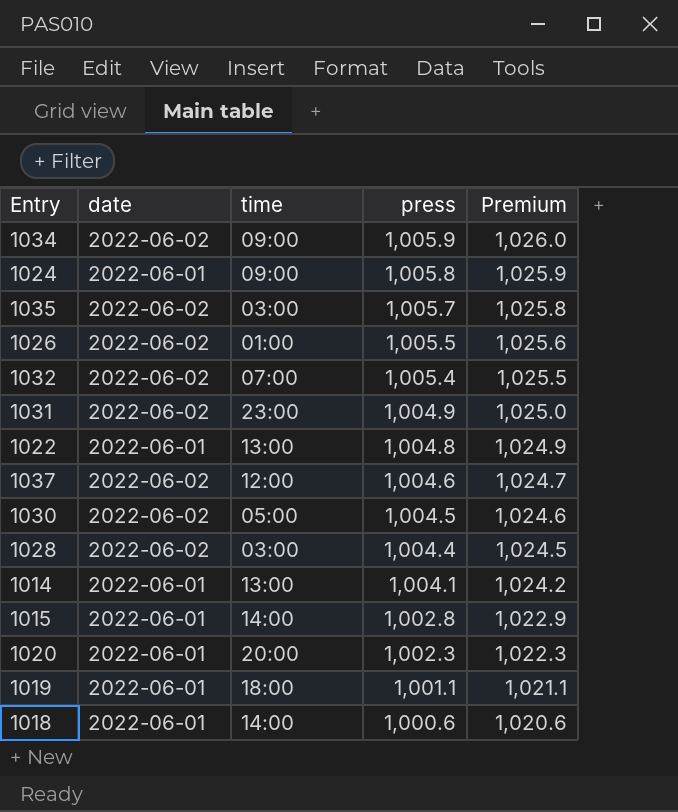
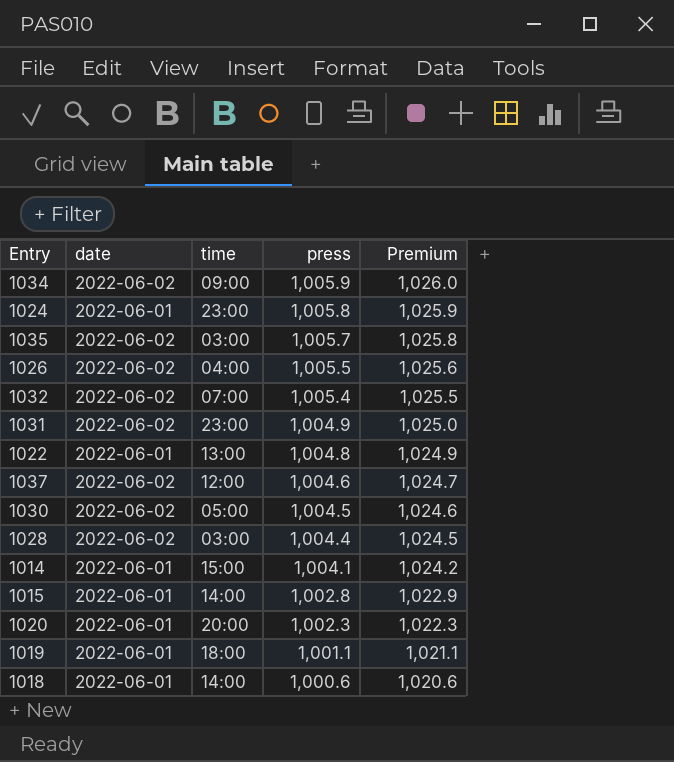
1024 | time: 09:00 -> 23:00
1026 | time: 01:00 -> 04:00
1014 | time: 13:00 -> 15:00

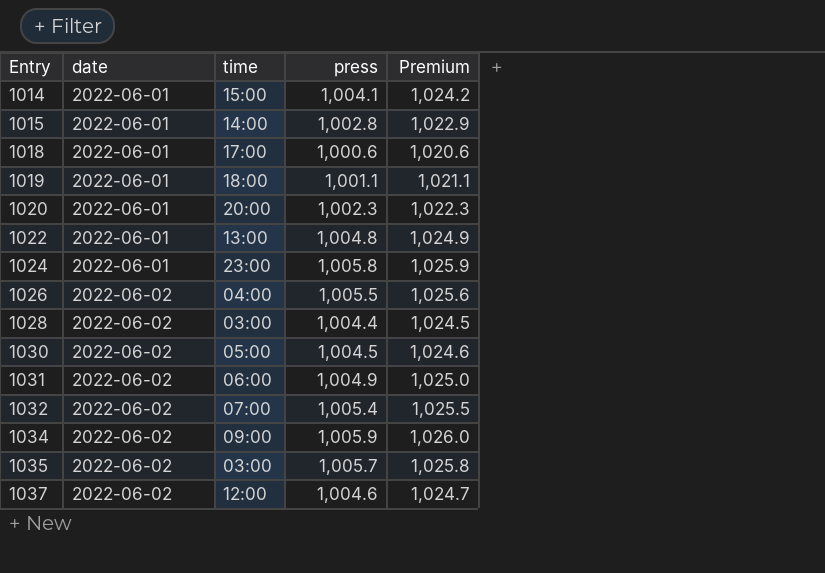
row order: press descending -> Entry ascending
1018 | time: 14:00 -> 17:00
1031 | time: 23:00 -> 06:00

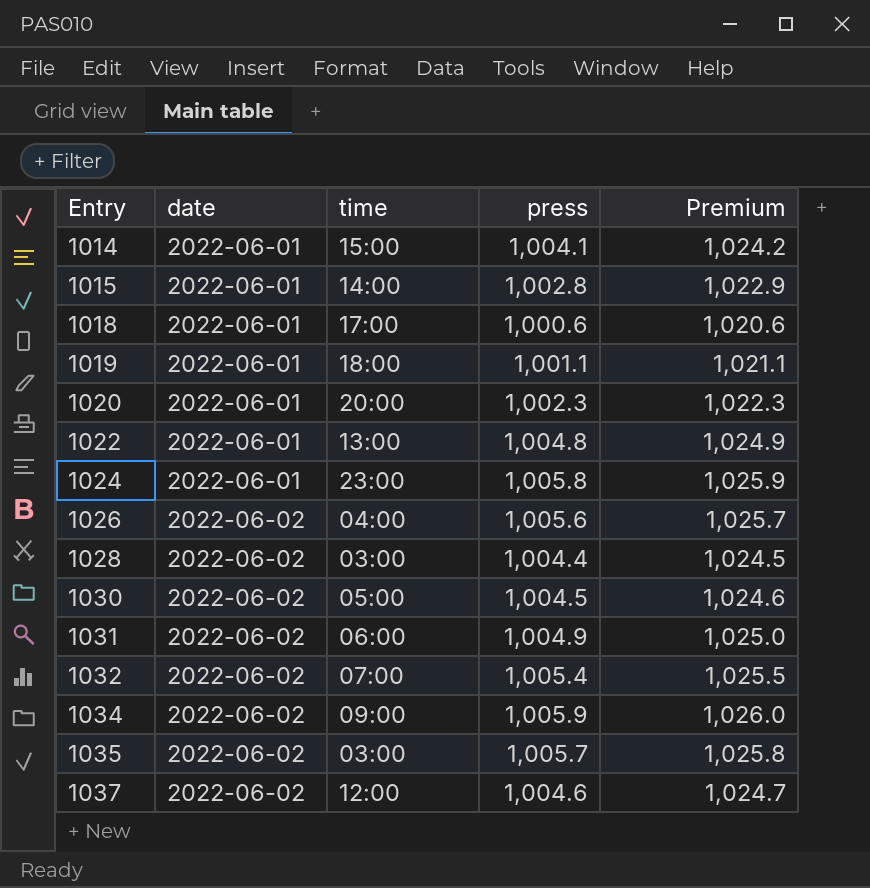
1026 | press: 1,005.5 -> 1,005.6
1026 | Premium: 1,025.6 -> 1,025.7

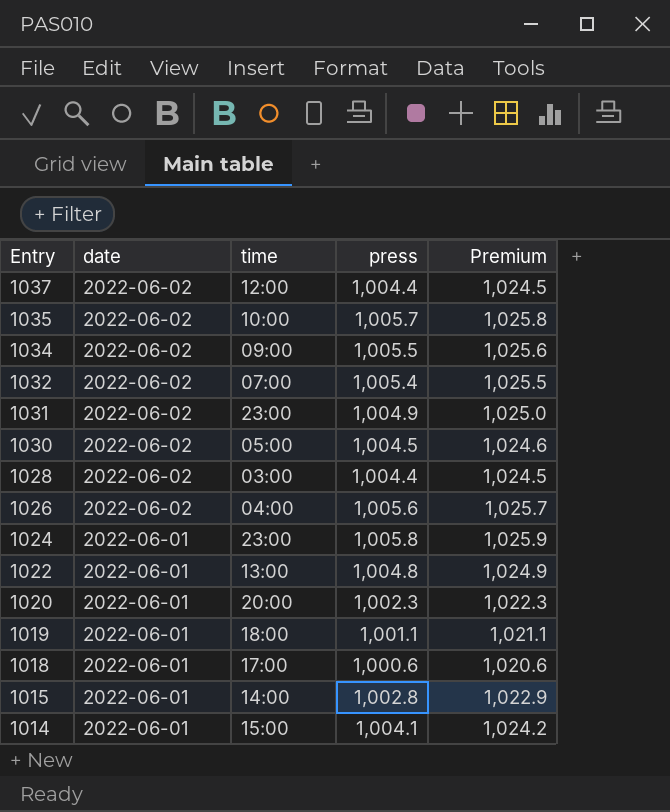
row order: Entry ascending -> Entry descending
1037 | press: 1,004.6 -> 1,004.4
1037 | Premium: 1,024.7 -> 1,024.5
1035 | time: 03:00 -> 10:00
1034 | press: 1,005.9 -> 1,005.5
1034 | Premium: 1,026.0 -> 1,025.6
1031 | time: 06:00 -> 23:00

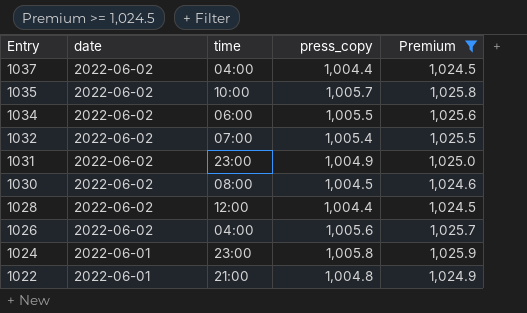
filter: none -> Premium >= 1,024.5
column name: press -> press_copy
1037 | time: 12:00 -> 04:00
1034 | time: 09:00 -> 06:00
1030 | time: 05:00 -> 08:00
1028 | time: 03:00 -> 12:00
1022 | time: 13:00 -> 21:00

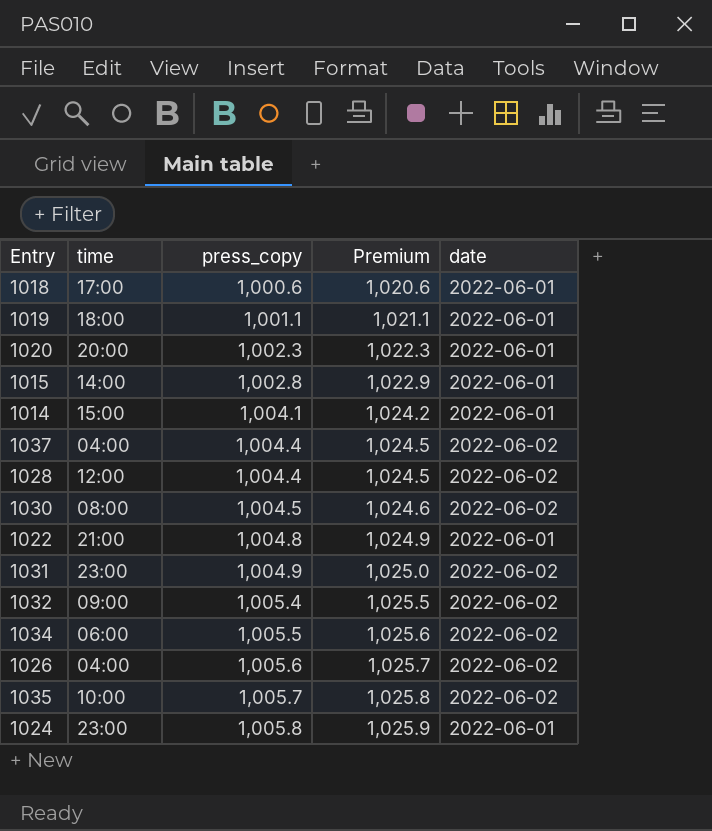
filter: Premium >= 1,024.5 -> none
row order: Entry descending -> press_copy ascending
column date | position: 2 -> 5
1032 | time: 07:00 -> 09:00

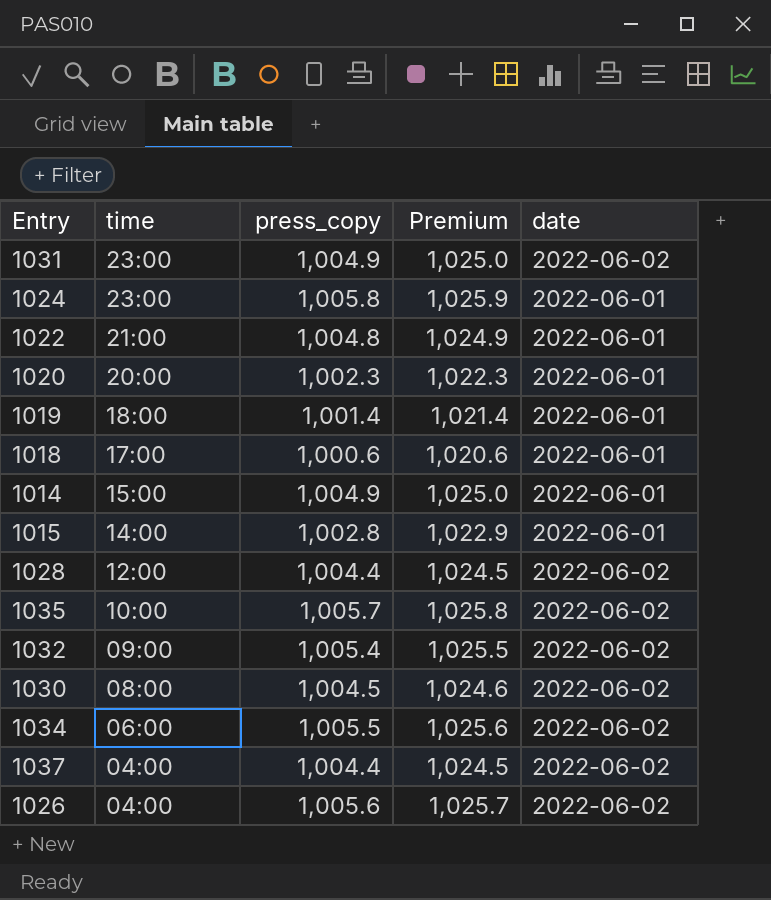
row order: press_copy ascending -> time descending
1019 | press_copy: 1,001.1 -> 1,001.4
1019 | Premium: 1,021.1 -> 1,021.4
1014 | press_copy: 1,004.1 -> 1,004.9
1014 | Premium: 1,024.2 -> 1,025.0

